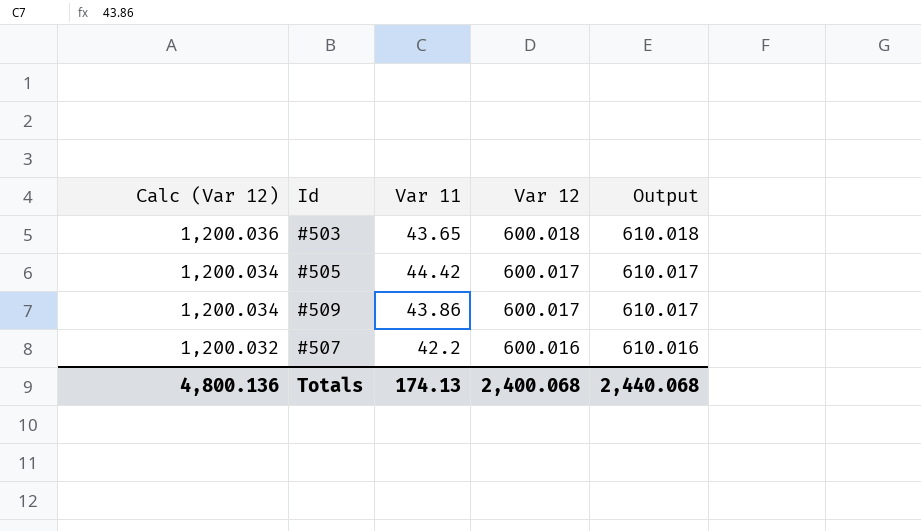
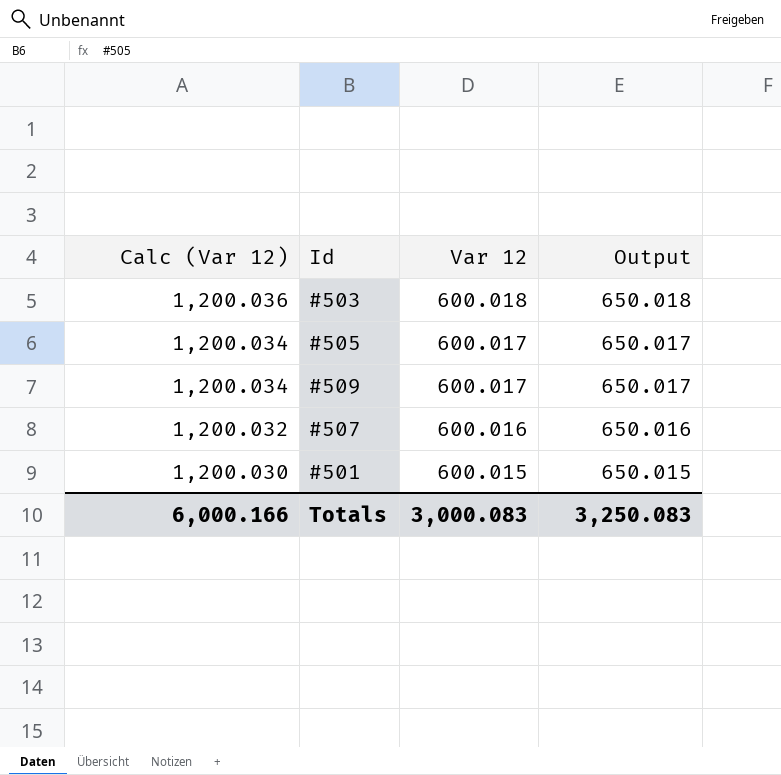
column Var 11 | position: 3 -> none
column Output | formula: [Var 12] + 10 -> [Var 12] + 50
row #501: none -> 1,200.030 | 600.015 | 650.015
Totals | Calc (Var 12): 4,800.136 -> 6,000.166
Totals | Var 12: 2,400.068 -> 3,000.083
Totals | Output: 2,440.068 -> 3,250.083

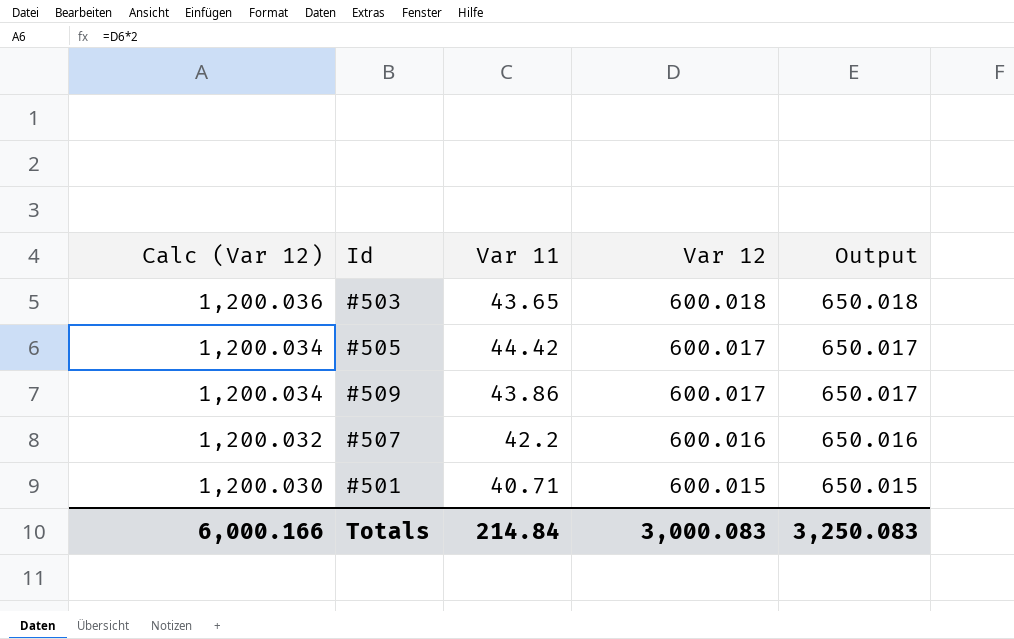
column Var 11 | position: none -> 3

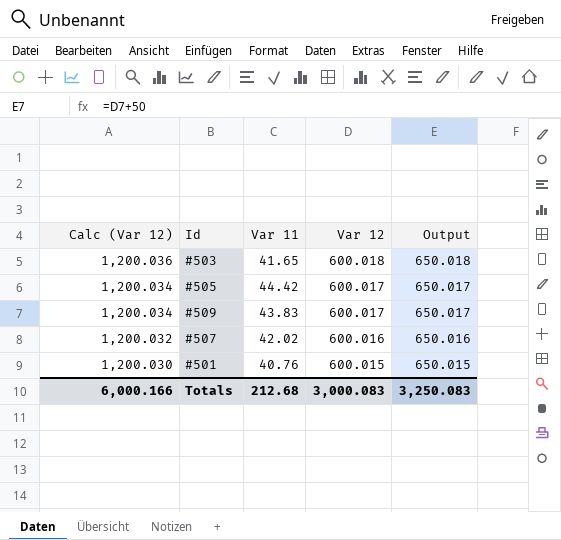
#503 | Var 11: 43.65 -> 41.65
#509 | Var 11: 43.86 -> 43.83
#507 | Var 11: 42.2 -> 42.02
#501 | Var 11: 40.71 -> 40.76
Totals | Var 11: 214.84 -> 212.68

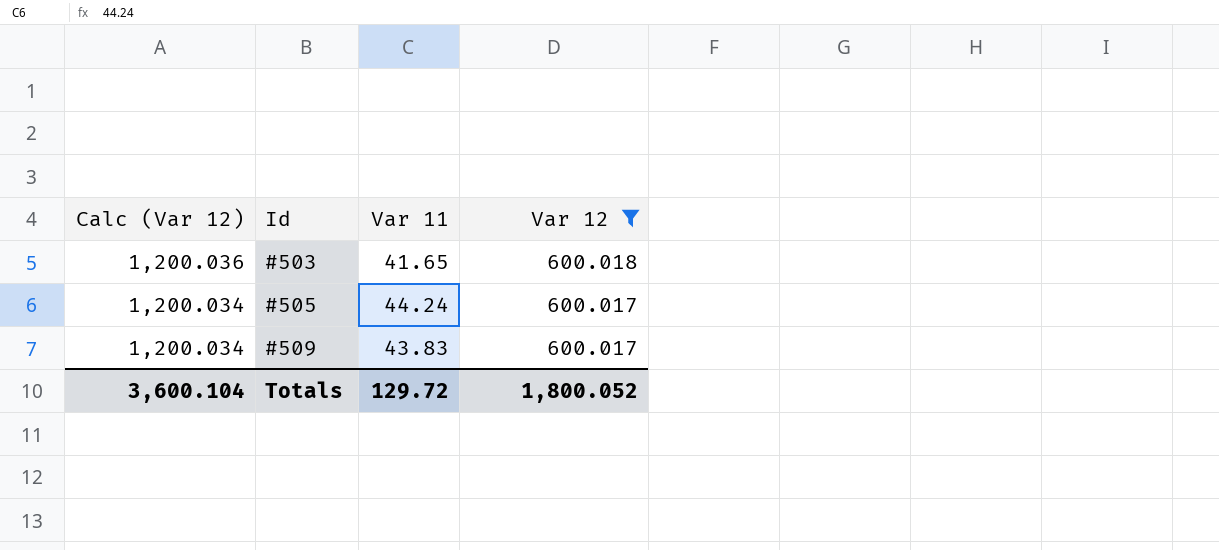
filter: none -> Var 12 >= 600.017
column Output | formula: [Var 12] + 50 -> none
#505 | Var 11: 44.42 -> 44.24
Totals | Calc (Var 12): 6,000.166 -> 3,600.104
Totals | Var 11: 212.68 -> 129.72
Totals | Var 12: 3,000.083 -> 1,800.052

